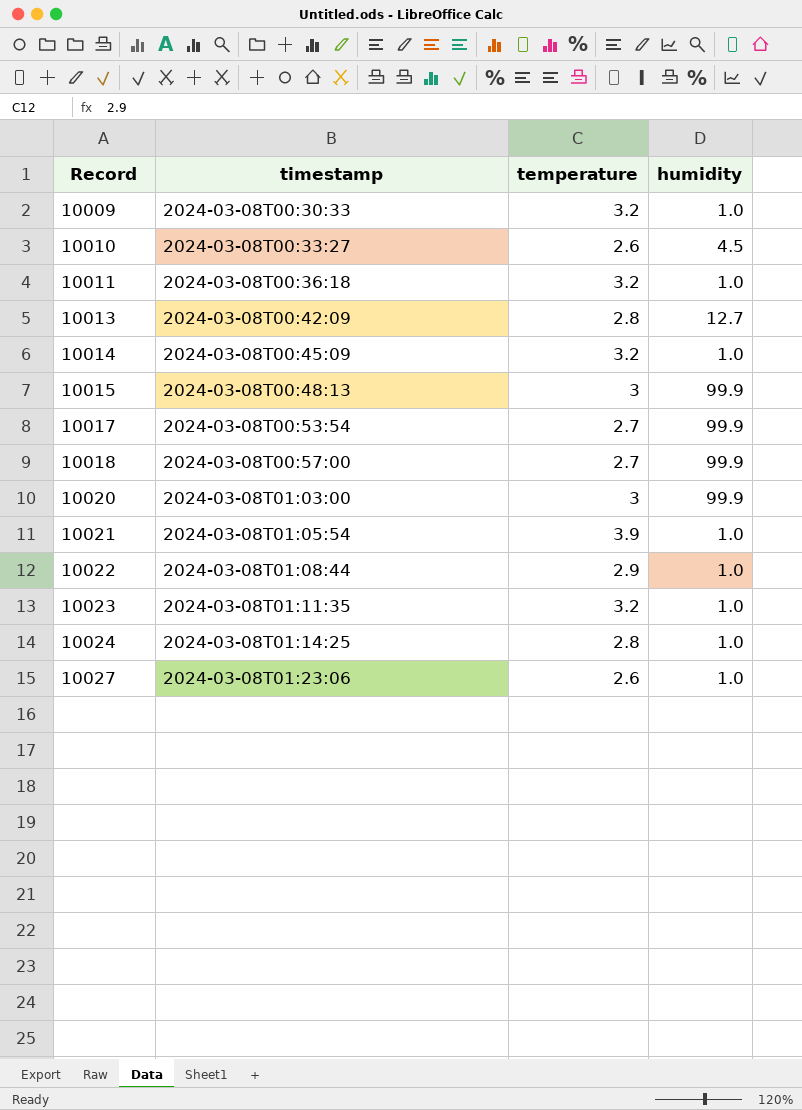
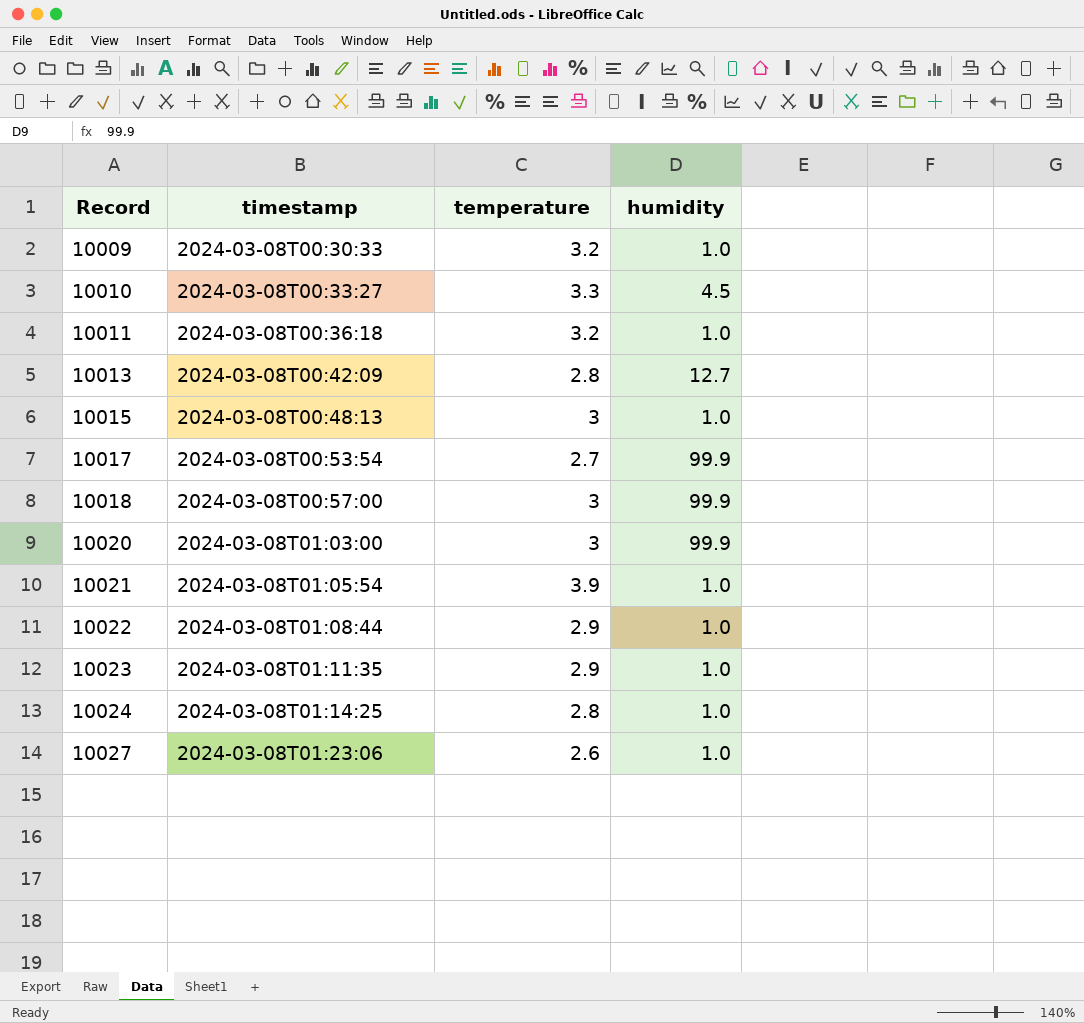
row 10014: 2024-03-08T00:45:09 | 3.2 | 1.0 -> none
10010 | temperature: 2.6 -> 3.3
10015 | humidity: 99.9 -> 1.0
10018 | temperature: 2.7 -> 3
10023 | temperature: 3.2 -> 2.9

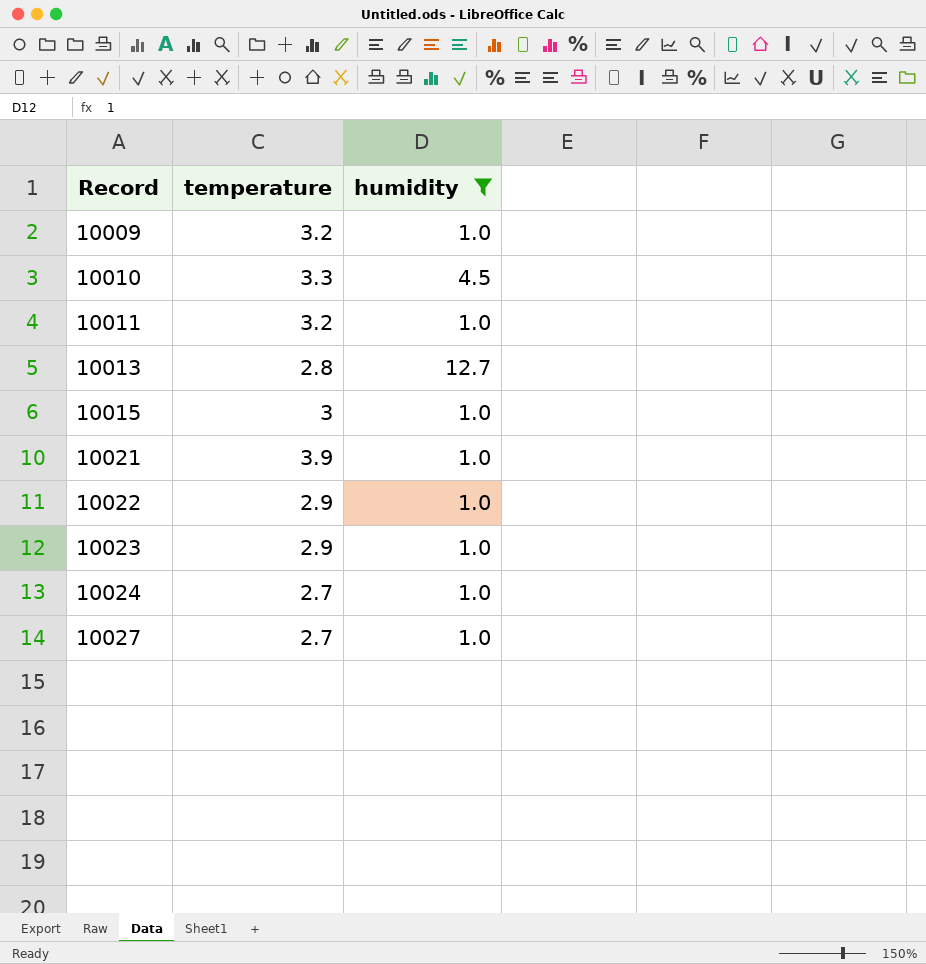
filter: none -> humidity != 99.9
column timestamp | position: 2 -> none
10024 | temperature: 2.8 -> 2.7
10027 | temperature: 2.6 -> 2.7

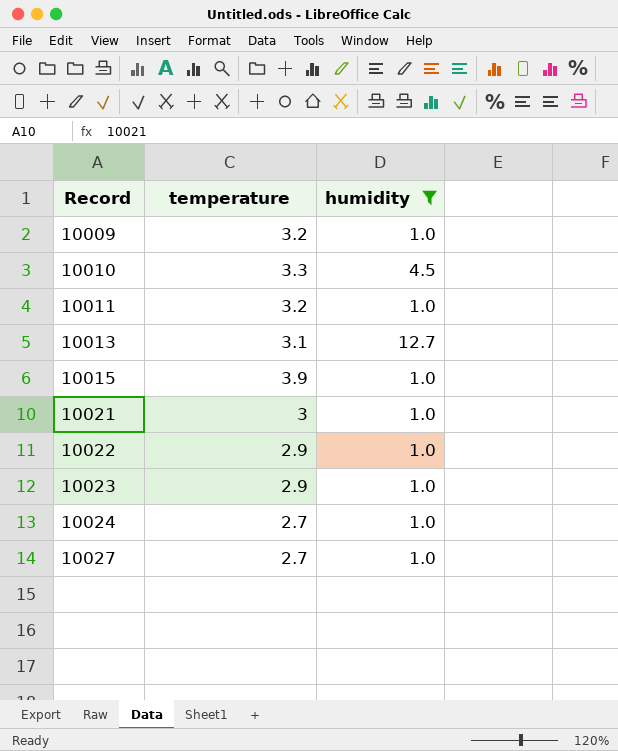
10013 | temperature: 2.8 -> 3.1
10015 | temperature: 3 -> 3.9
10021 | temperature: 3.9 -> 3

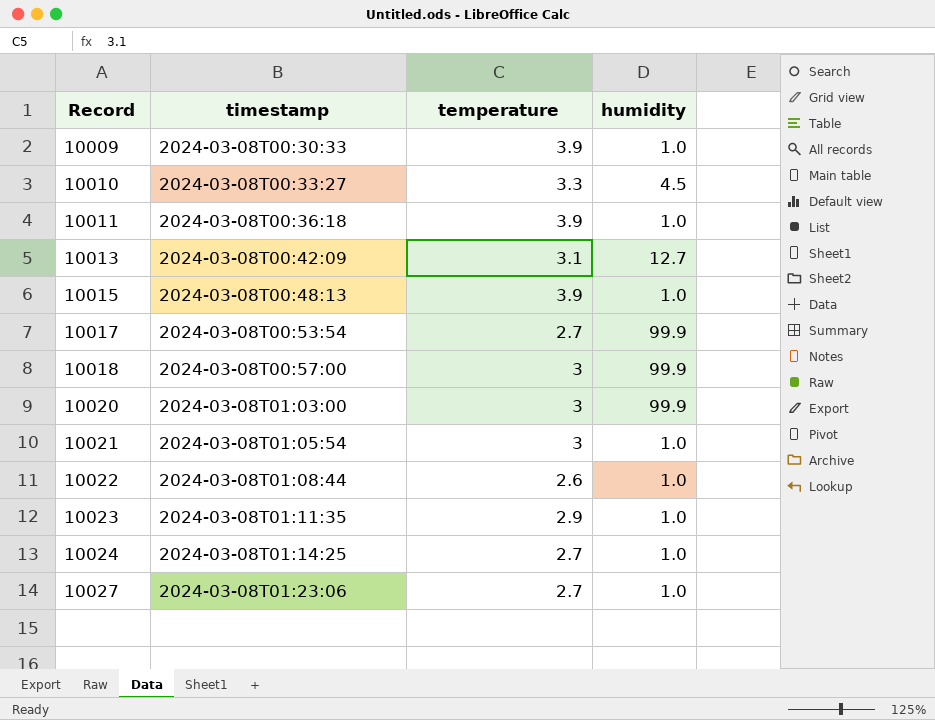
filter: humidity != 99.9 -> none
column timestamp | position: none -> 2
10009 | temperature: 3.2 -> 3.9
10011 | temperature: 3.2 -> 3.9
10022 | temperature: 2.9 -> 2.6

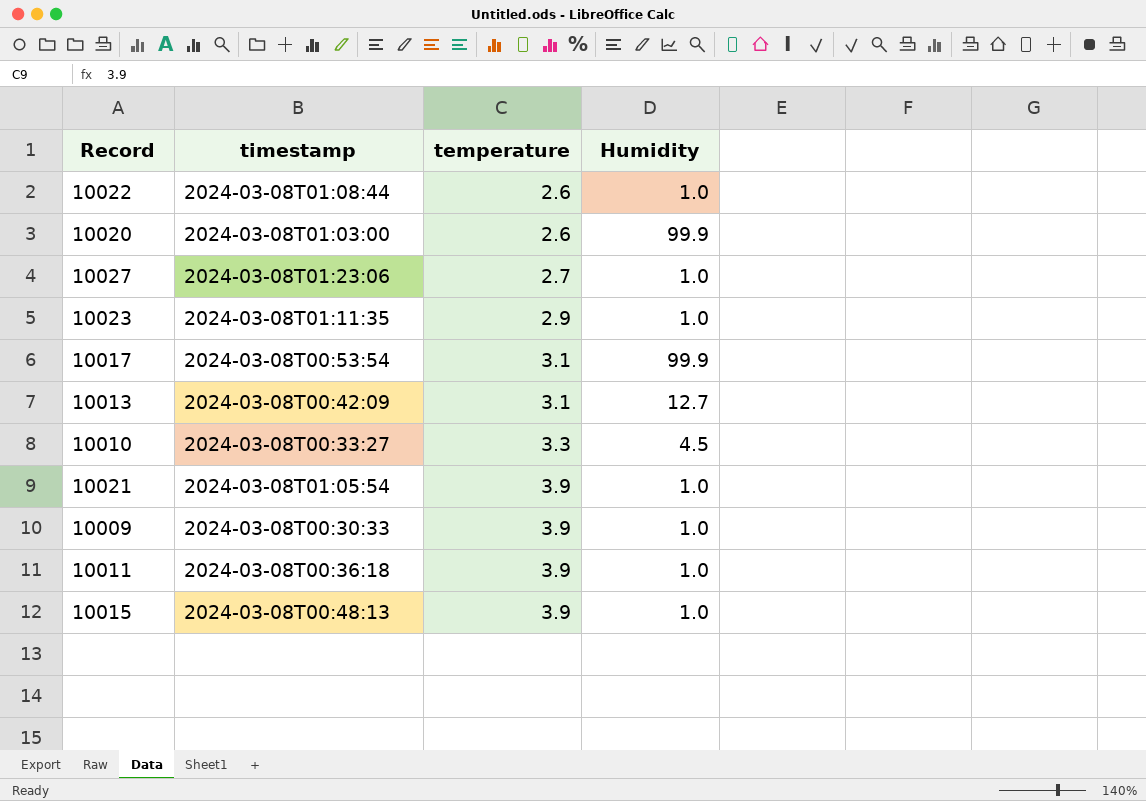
row order: Record ascending -> temperature ascending
column name: humidity -> Humidity
row 10018: 2024-03-08T00:57:00 | 3 | 99.9 -> none
row 10024: 2024-03-08T01:14:25 | 2.7 | 1.0 -> none
10020 | temperature: 3 -> 2.6
10017 | temperature: 2.7 -> 3.1
10021 | temperature: 3 -> 3.9

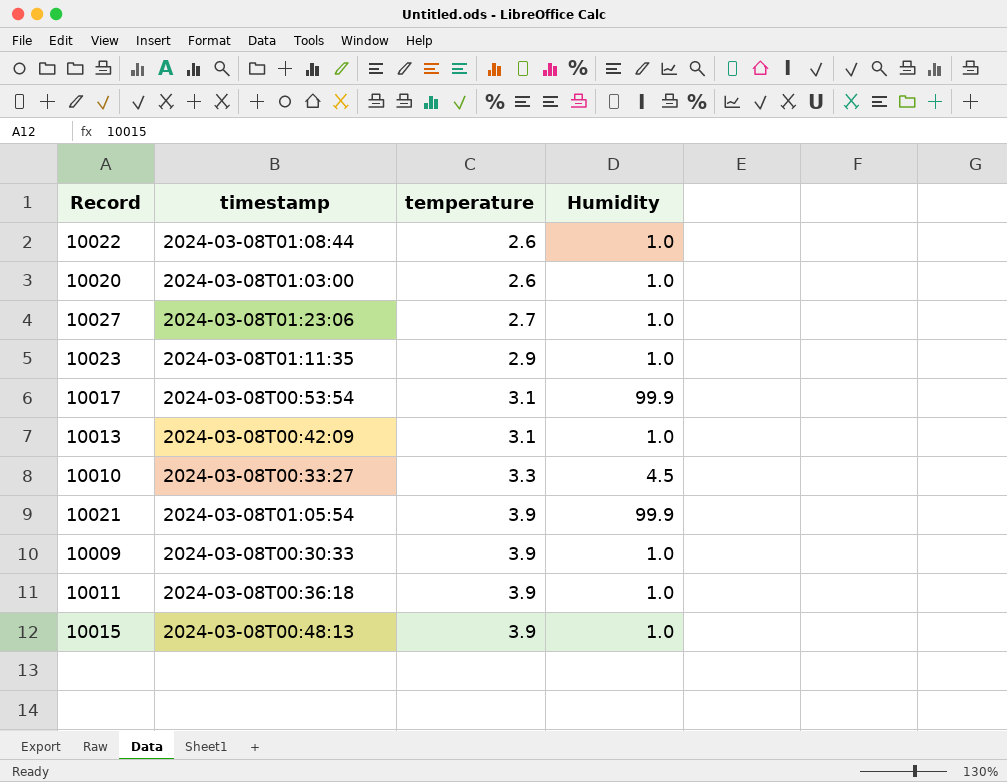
10020 | Humidity: 99.9 -> 1.0
10013 | Humidity: 12.7 -> 1.0
10021 | Humidity: 1.0 -> 99.9

